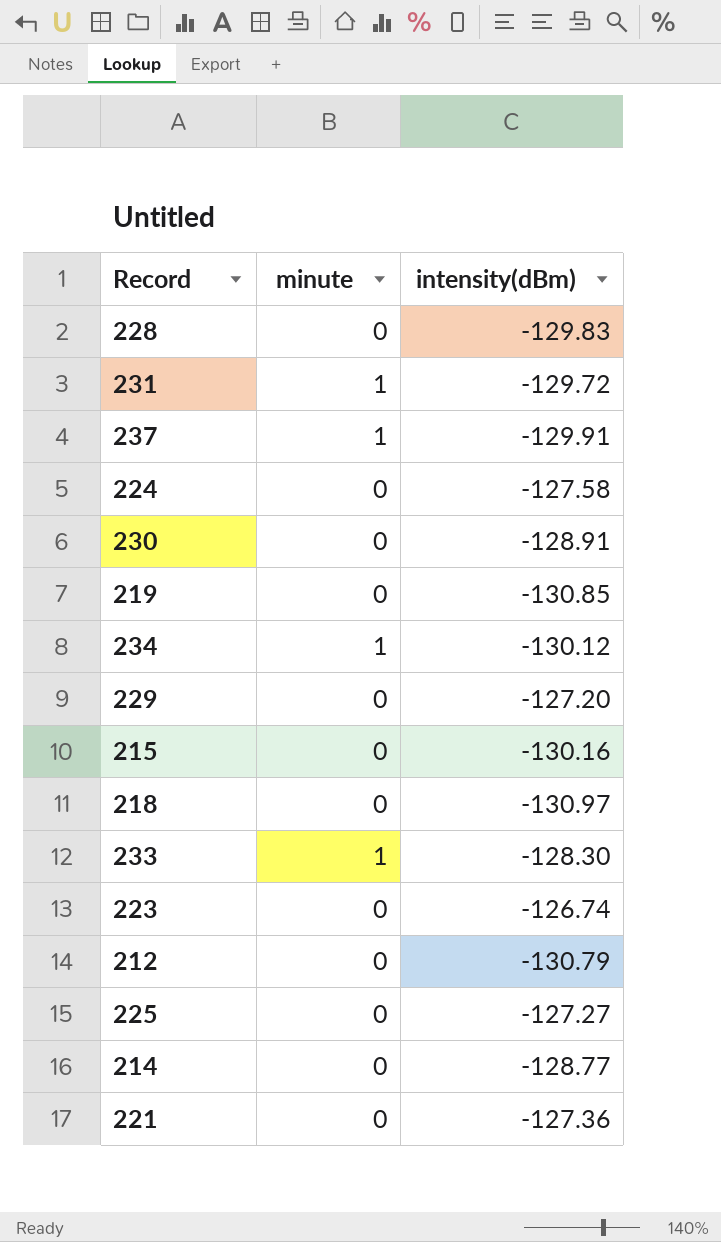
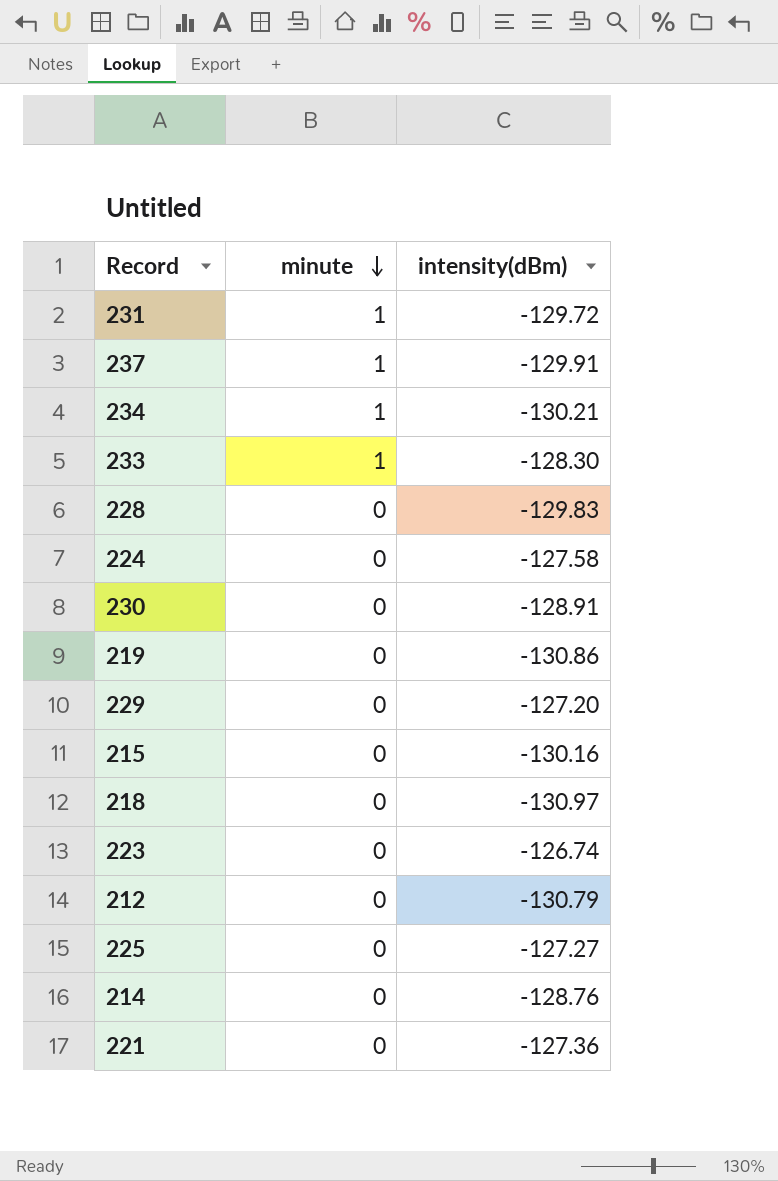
row order: none -> minute descending
234 | intensity(dBm): -130.12 -> -130.21
219 | intensity(dBm): -130.85 -> -130.86
214 | intensity(dBm): -128.77 -> -128.76

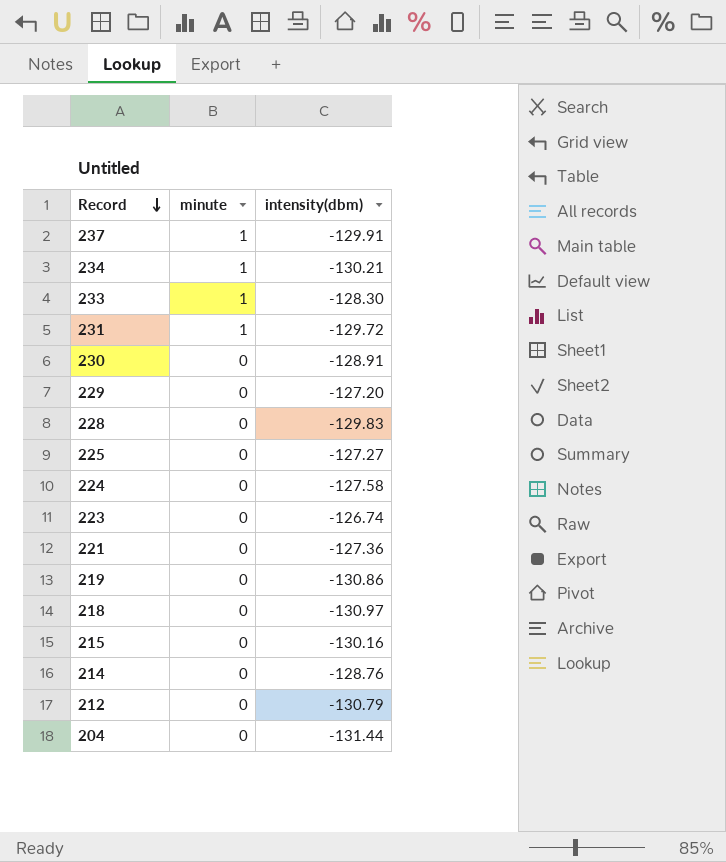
row order: minute descending -> Record descending
column name: intensity(dBm) -> intensity(dbm)
row 204: none -> 0 | -131.44

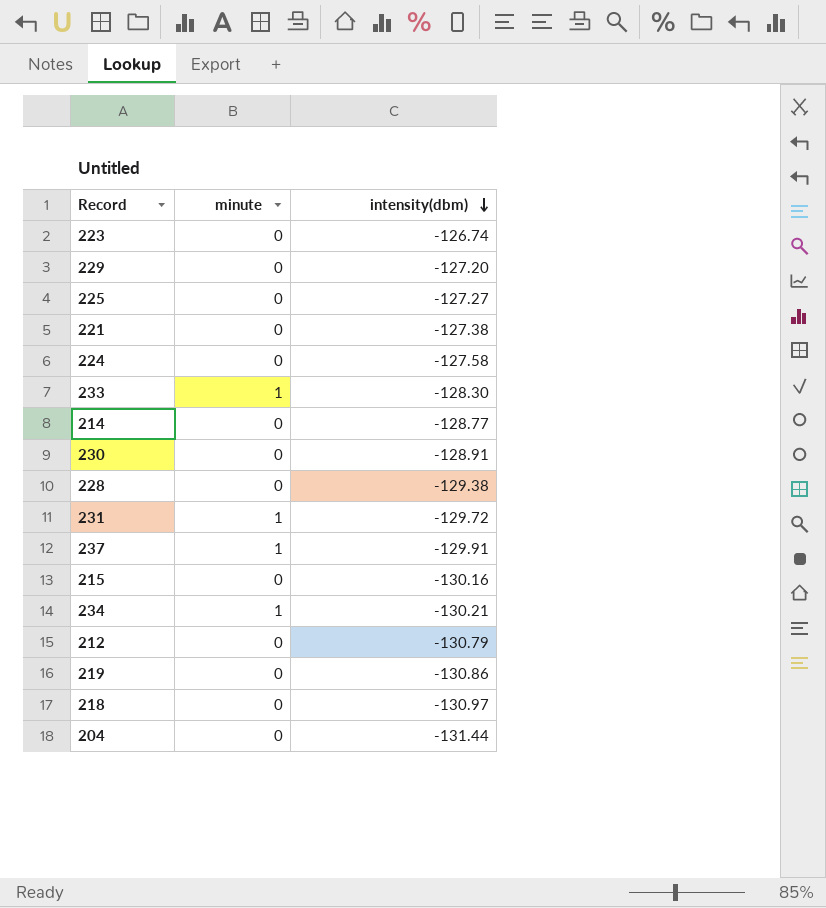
row order: Record descending -> intensity(dbm) descending
221 | intensity(dbm): -127.36 -> -127.38
214 | intensity(dbm): -128.76 -> -128.77
228 | intensity(dbm): -129.83 -> -129.38

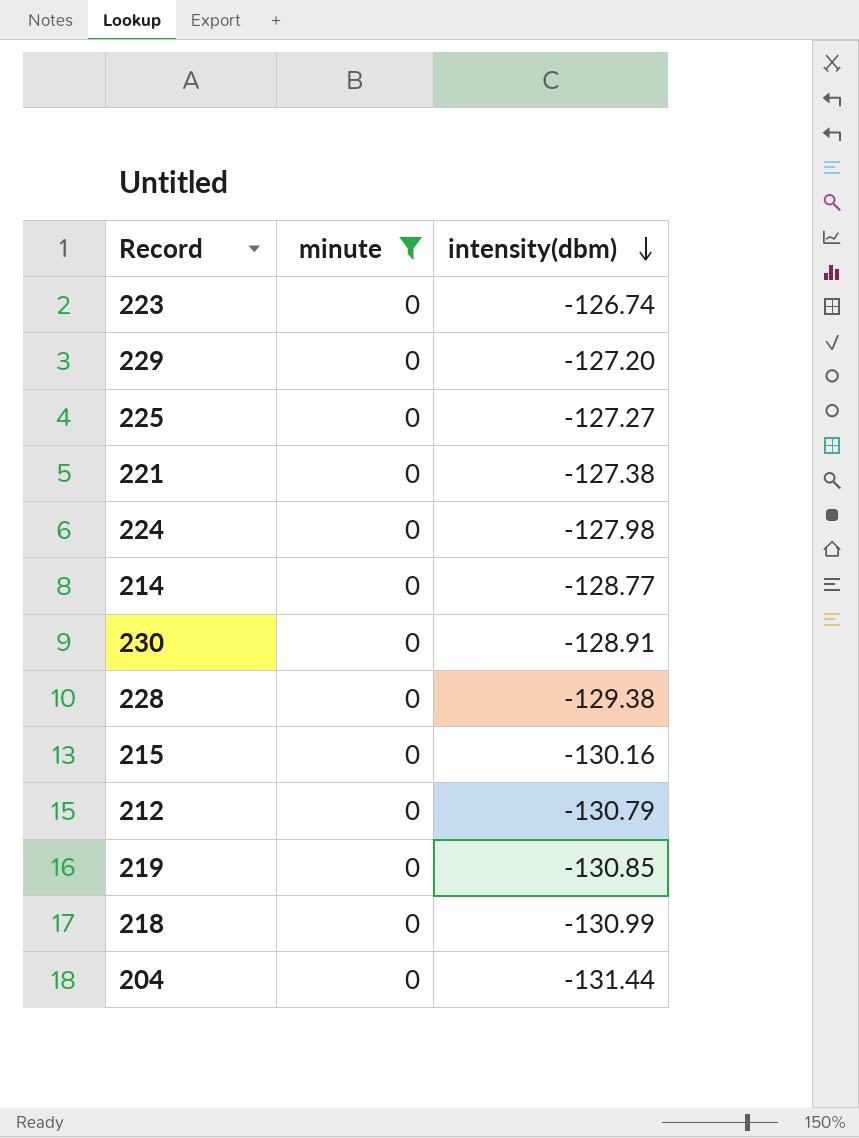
filter: none -> minute = 0
224 | intensity(dbm): -127.58 -> -127.98
219 | intensity(dbm): -130.86 -> -130.85
218 | intensity(dbm): -130.97 -> -130.99

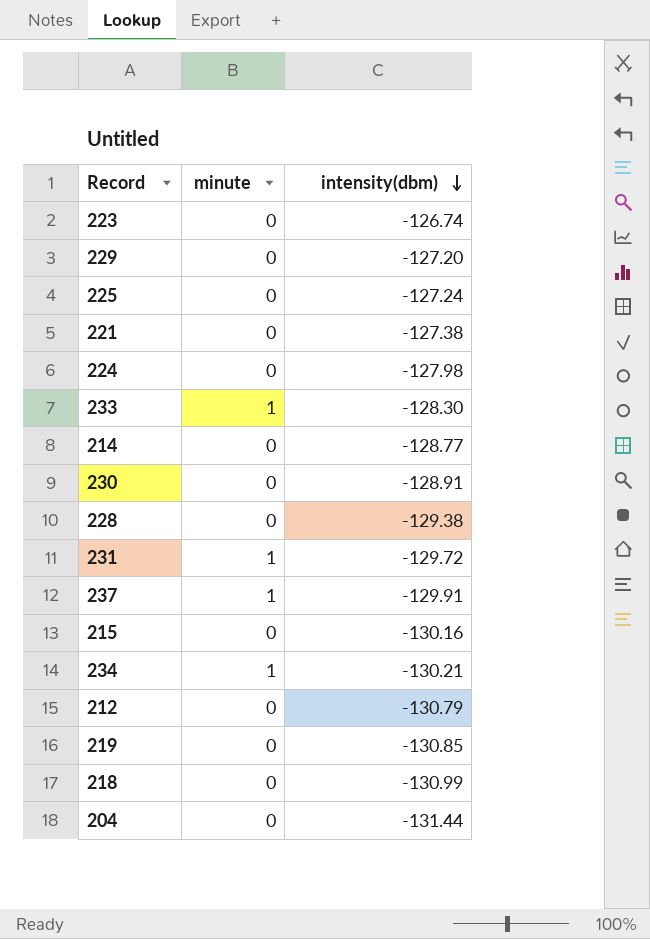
filter: minute = 0 -> none
225 | intensity(dbm): -127.27 -> -127.24

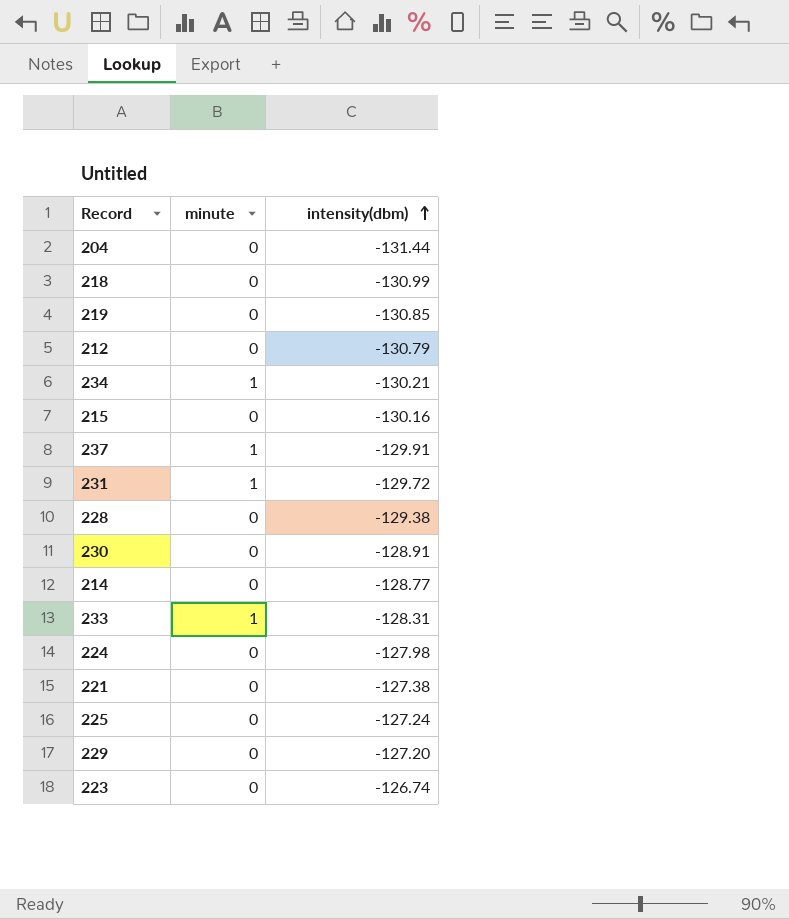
row order: intensity(dbm) descending -> intensity(dbm) ascending
233 | intensity(dbm): -128.30 -> -128.31

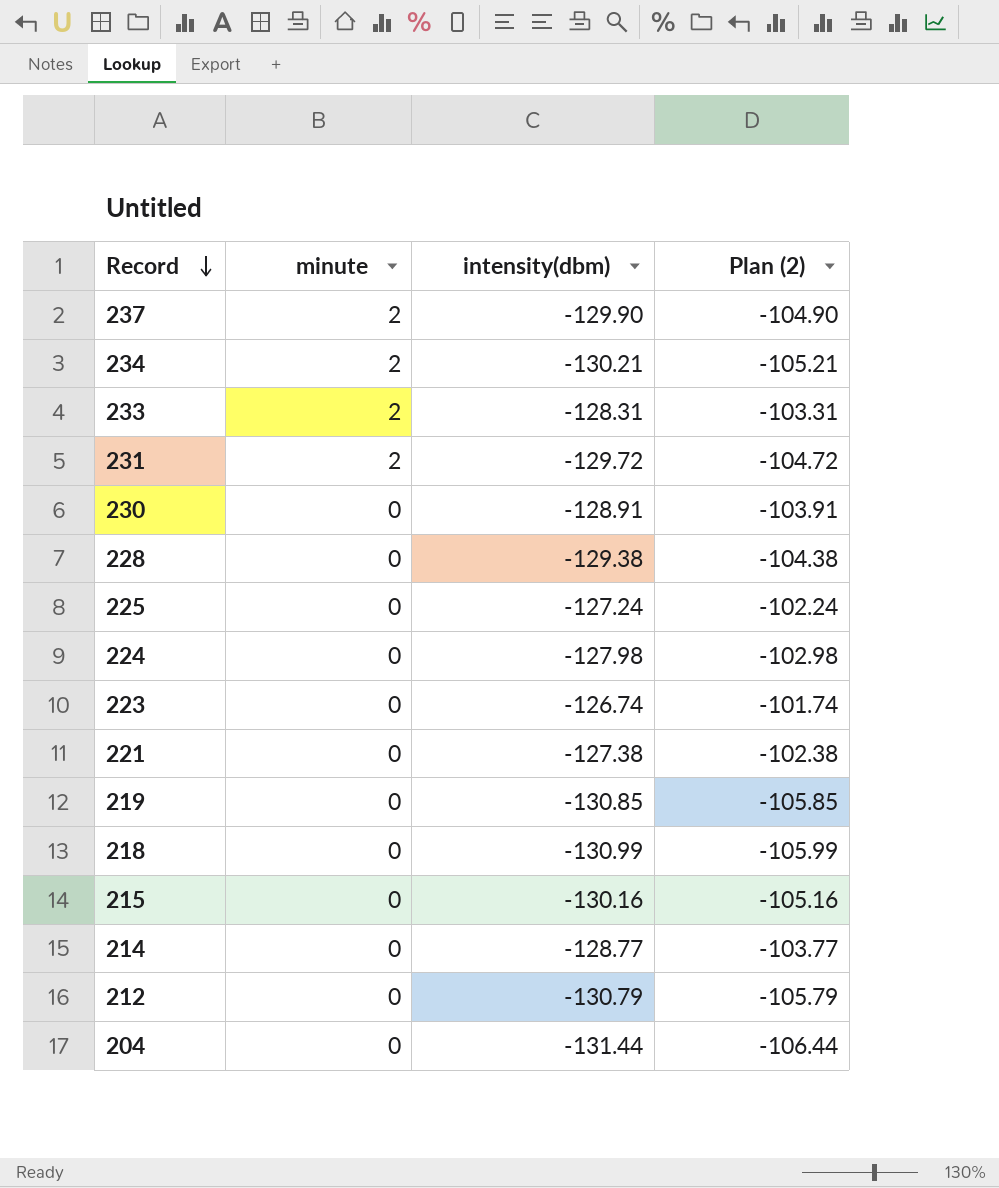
row order: intensity(dbm) ascending -> Record descending
column Plan (2) | formula: none -> [intensity(dbm)] + 25
row 229: 0 | -127.20 -> none
237 | minute: 1 -> 2
237 | intensity(dbm): -129.91 -> -129.90
234 | minute: 1 -> 2
233 | minute: 1 -> 2
231 | minute: 1 -> 2

